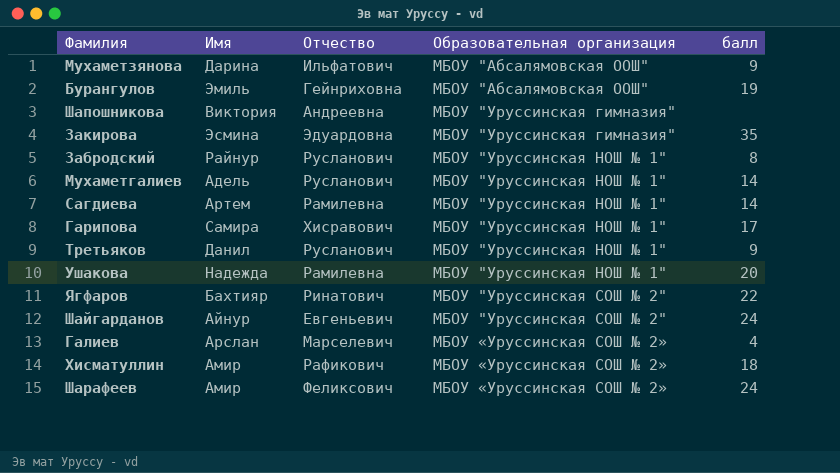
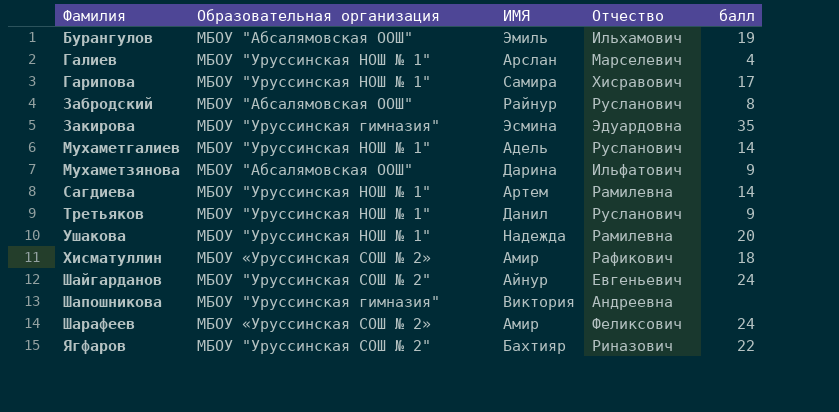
row order: Образовательная организация ascending -> Фамилия ascending
column Образовательная организация | position: 4 -> 2
column name: Имя -> ИМЯ
Бурангулов | Отчество: Гейнриховна -> Ильхамович
Галиев | Образовательная организация: МБОУ «Уруссинская СОШ № 2» -> МБОУ "Уруссинская НОШ № 1"
Забродский | Образовательная организация: МБОУ "Уруссинская НОШ № 1" -> МБОУ "Абсалямовская ООШ"
Ягфаров | Отчество: Ринатович -> Риназович

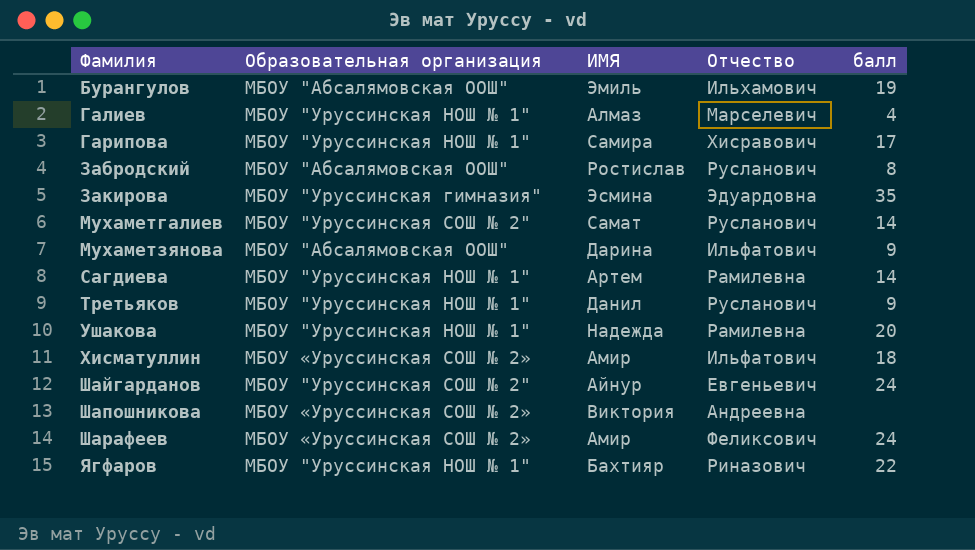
Галиев | ИМЯ: Арслан -> Алмаз
Забродский | ИМЯ: Райнур -> Ростислав
Мухаметгалиев | Образовательная организация: МБОУ "Уруссинская НОШ № 1" -> МБОУ "Уруссинская СОШ № 2"
Мухаметгалиев | ИМЯ: Адель -> Самат
Хисматуллин | Отчество: Рафикович -> Ильфатович
Шапошникова | Образовательная организация: МБОУ "Уруссинская гимназия" -> МБОУ «Уруссинская СОШ № 2»
Ягфаров | Образовательная организация: МБОУ "Уруссинская СОШ № 2" -> МБОУ "Уруссинская НОШ № 1"

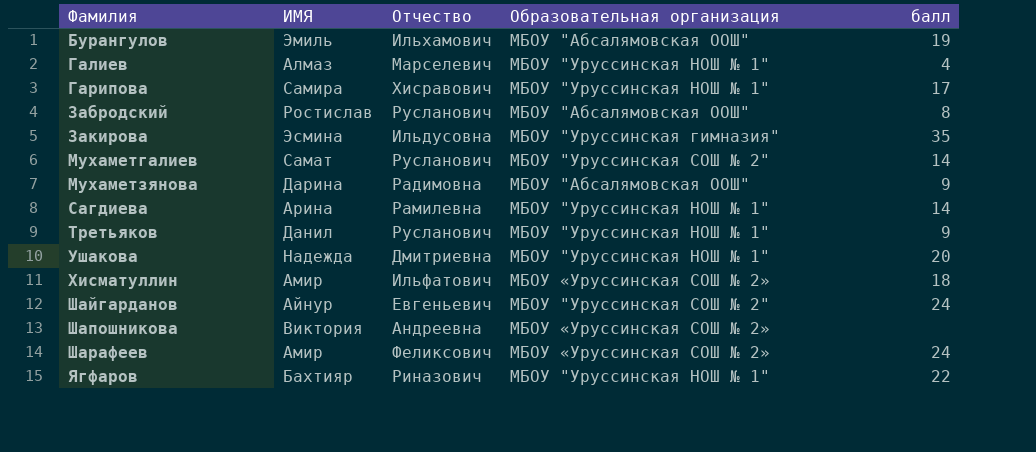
column Образовательная организация | position: 2 -> 4
Закирова | Отчество: Эдуардовна -> Ильдусовна
Мухаметзянова | Отчество: Ильфатович -> Радимовна
Сагдиева | ИМЯ: Артем -> Арина
Ушакова | Отчество: Рамилевна -> Дмитриевна

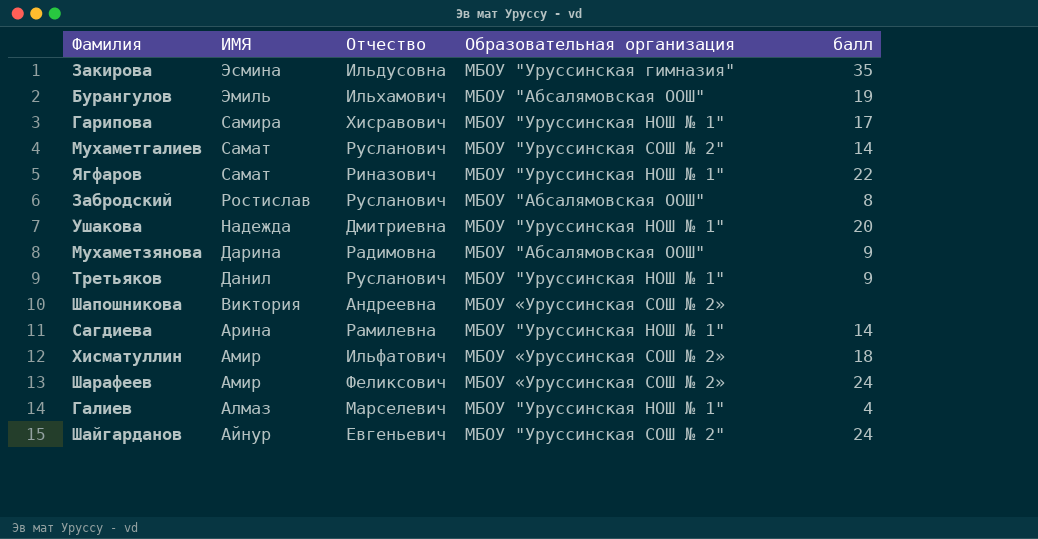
row order: Фамилия ascending -> ИМЯ descending
Ягфаров | ИМЯ: Бахтияр -> Самат

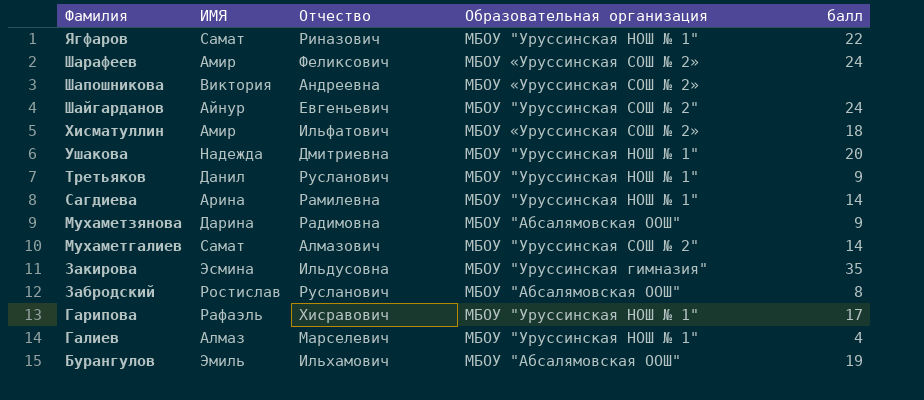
row order: ИМЯ descending -> Фамилия descending
Мухаметгалиев | Отчество: Русланович -> Алмазович
Гарипова | ИМЯ: Самира -> Рафаэль

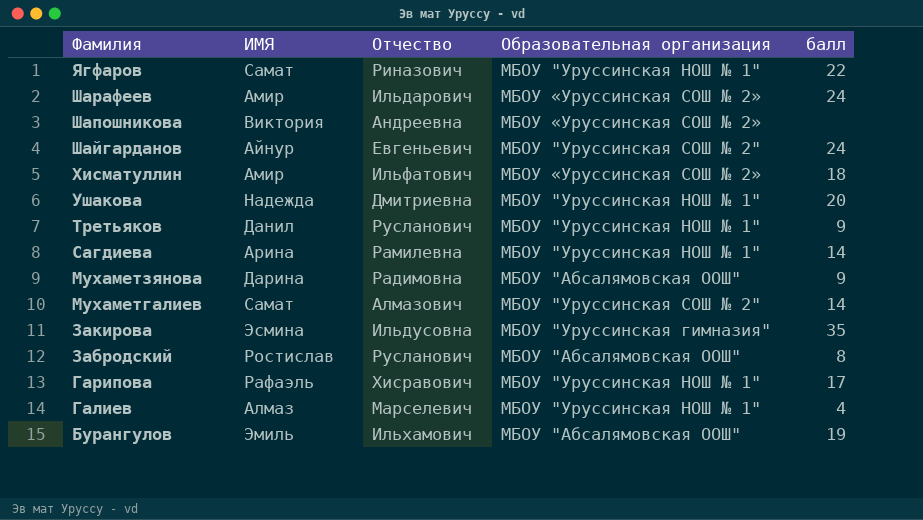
Шарафеев | Отчество: Феликсович -> Ильдарович

